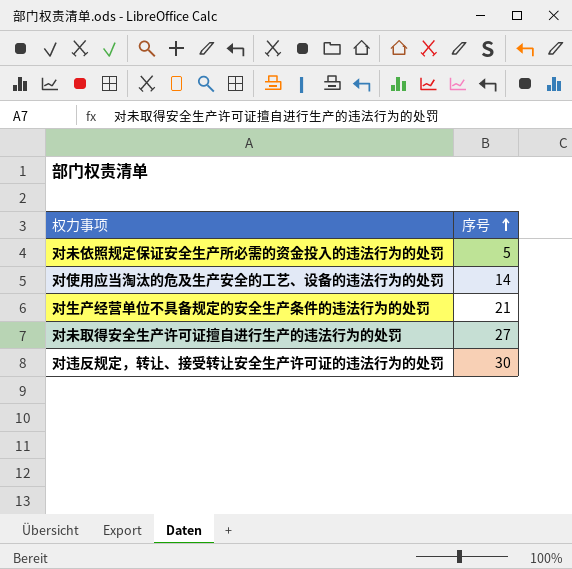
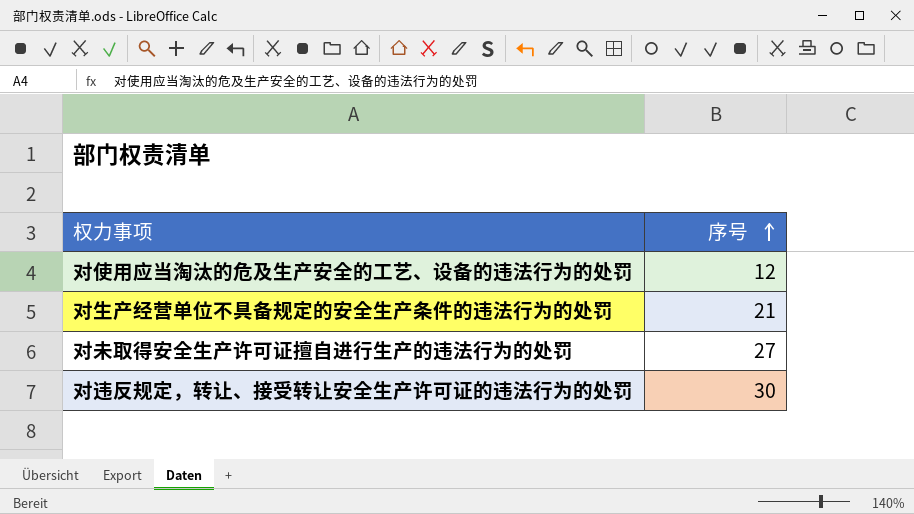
row 对未依照规定保证安全生产所必需的资金投入的违法行为的处罚: 5 -> none
对使用应当淘汰的危及生产安全的工艺、设备的违法行为的处罚 | 序号: 14 -> 12

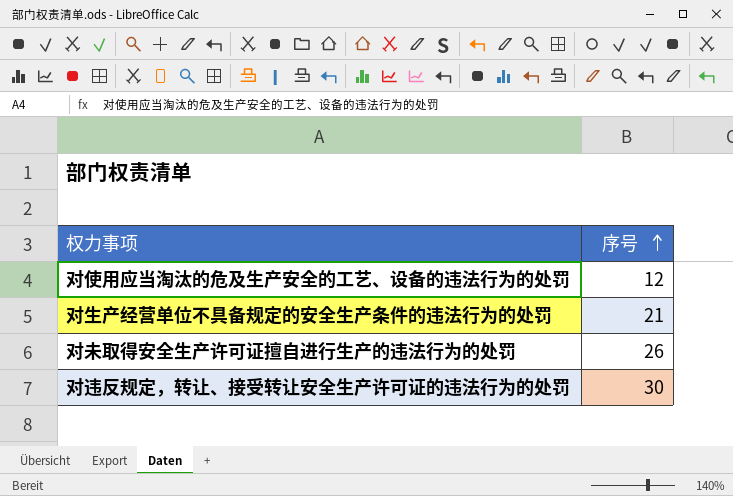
对未取得安全生产许可证擅自进行生产的违法行为的处罚 | 序号: 27 -> 26

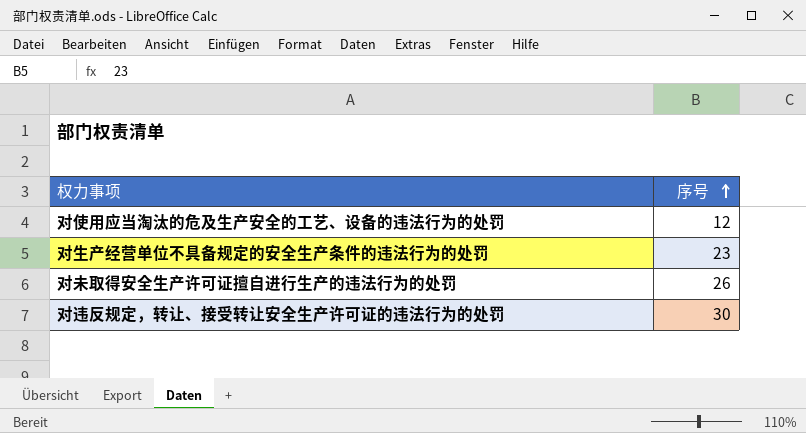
对生产经营单位不具备规定的安全生产条件的违法行为的处罚 | 序号: 21 -> 23

